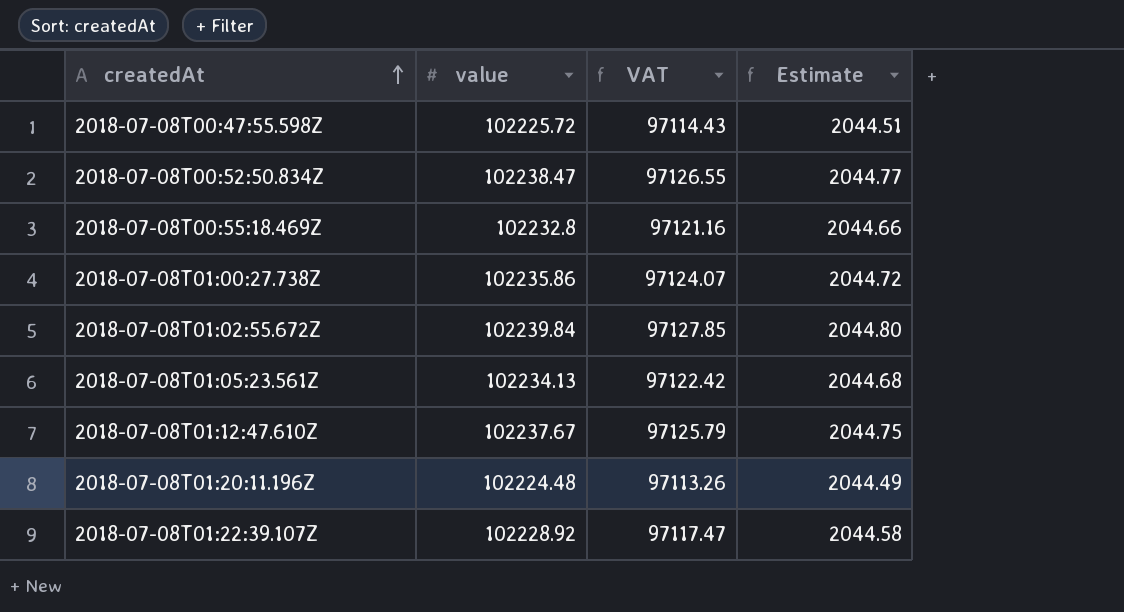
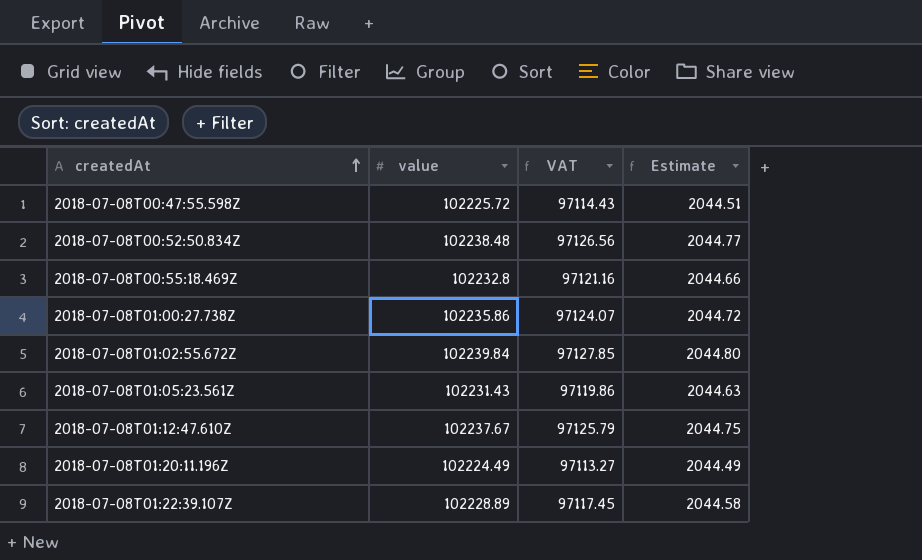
2018-07-08T00:52:50.834Z | value: 102238.47 -> 102238.48
2018-07-08T00:52:50.834Z | VAT: 97126.55 -> 97126.56
2018-07-08T01:05:23.561Z | value: 102234.13 -> 102231.43
2018-07-08T01:05:23.561Z | VAT: 97122.42 -> 97119.86
2018-07-08T01:05:23.561Z | Estimate: 2044.68 -> 2044.63
2018-07-08T01:20:11.196Z | value: 102224.48 -> 102224.49
2018-07-08T01:20:11.196Z | VAT: 97113.26 -> 97113.27
2018-07-08T01:22:39.107Z | value: 102228.92 -> 102228.89
2018-07-08T01:22:39.107Z | VAT: 97117.47 -> 97117.45

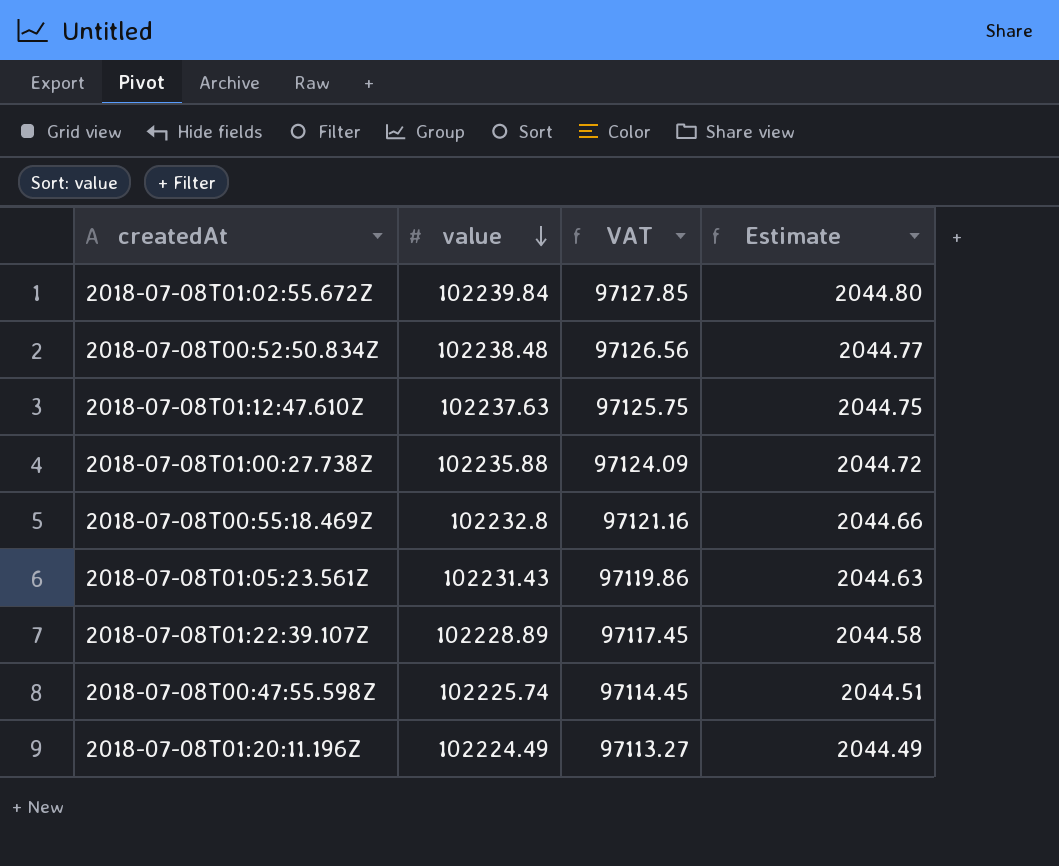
row order: createdAt ascending -> value descending
2018-07-08T01:12:47.610Z | value: 102237.67 -> 102237.63
2018-07-08T01:12:47.610Z | VAT: 97125.79 -> 97125.75
2018-07-08T01:00:27.738Z | value: 102235.86 -> 102235.88
2018-07-08T01:00:27.738Z | VAT: 97124.07 -> 97124.09
2018-07-08T00:47:55.598Z | value: 102225.72 -> 102225.74
2018-07-08T00:47:55.598Z | VAT: 97114.43 -> 97114.45

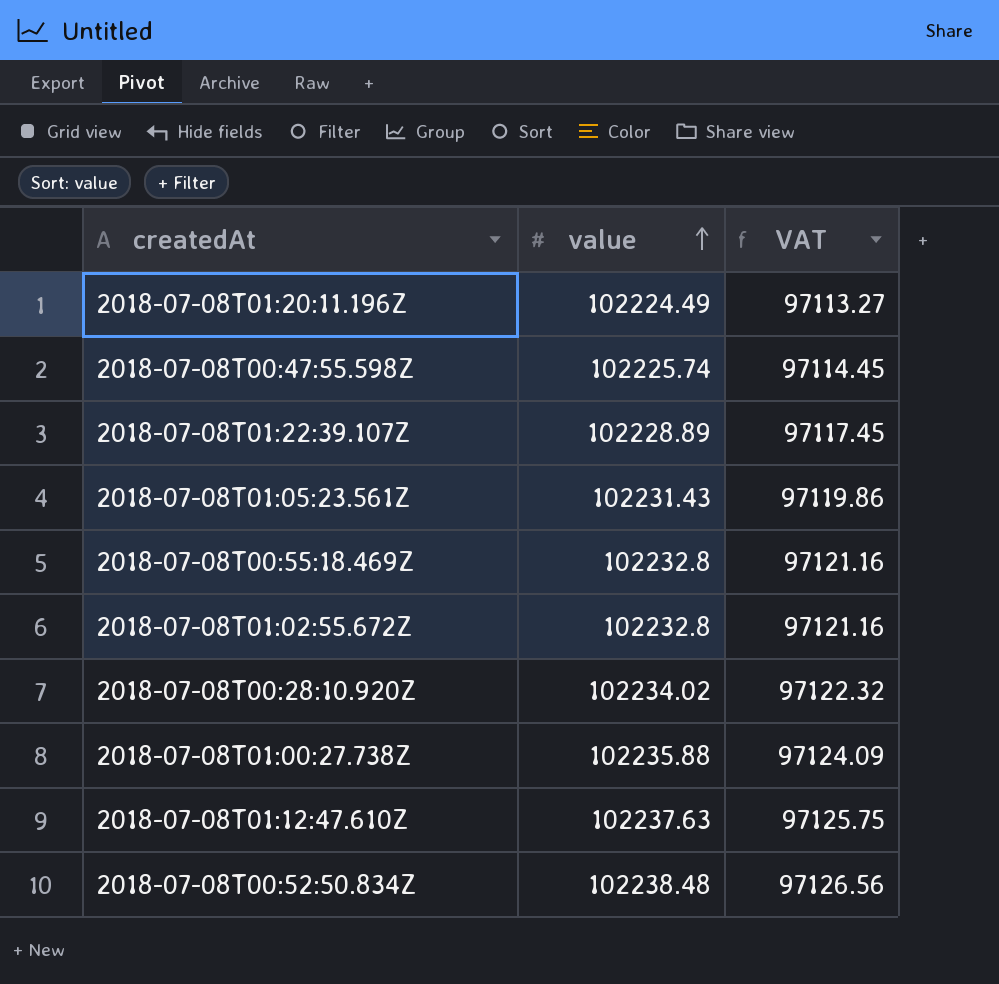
row order: value descending -> value ascending
column Estimate | formula: [value] * 0.02 -> none
2018-07-08T01:02:55.672Z | value: 102239.84 -> 102232.8
2018-07-08T01:02:55.672Z | VAT: 97127.85 -> 97121.16
row 2018-07-08T00:28:10.920Z: none -> 102234.02 | 97122.32

